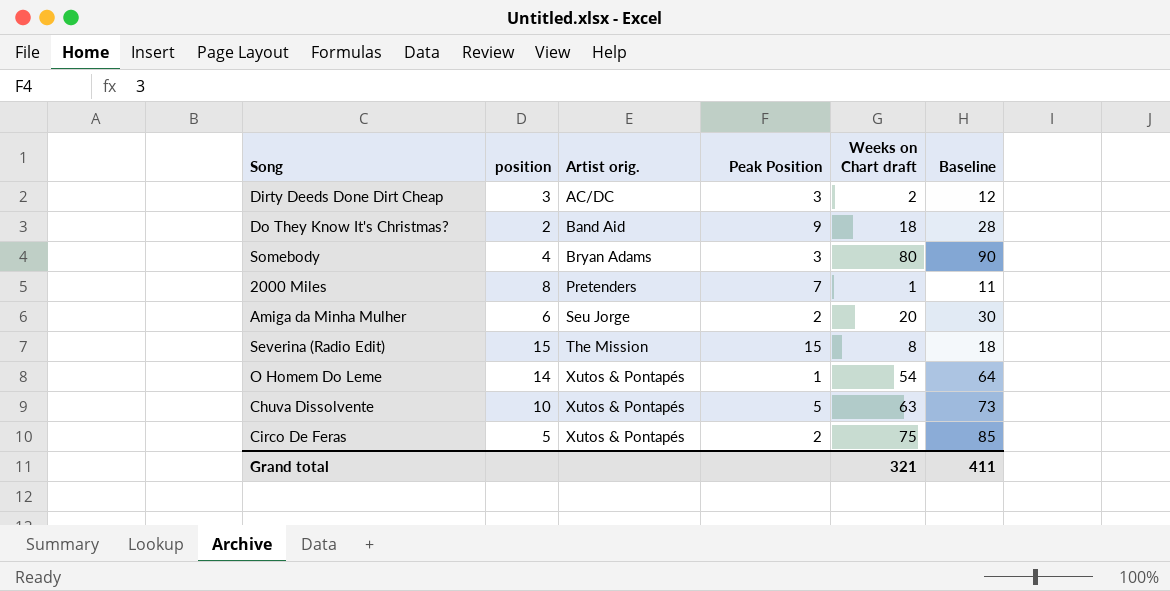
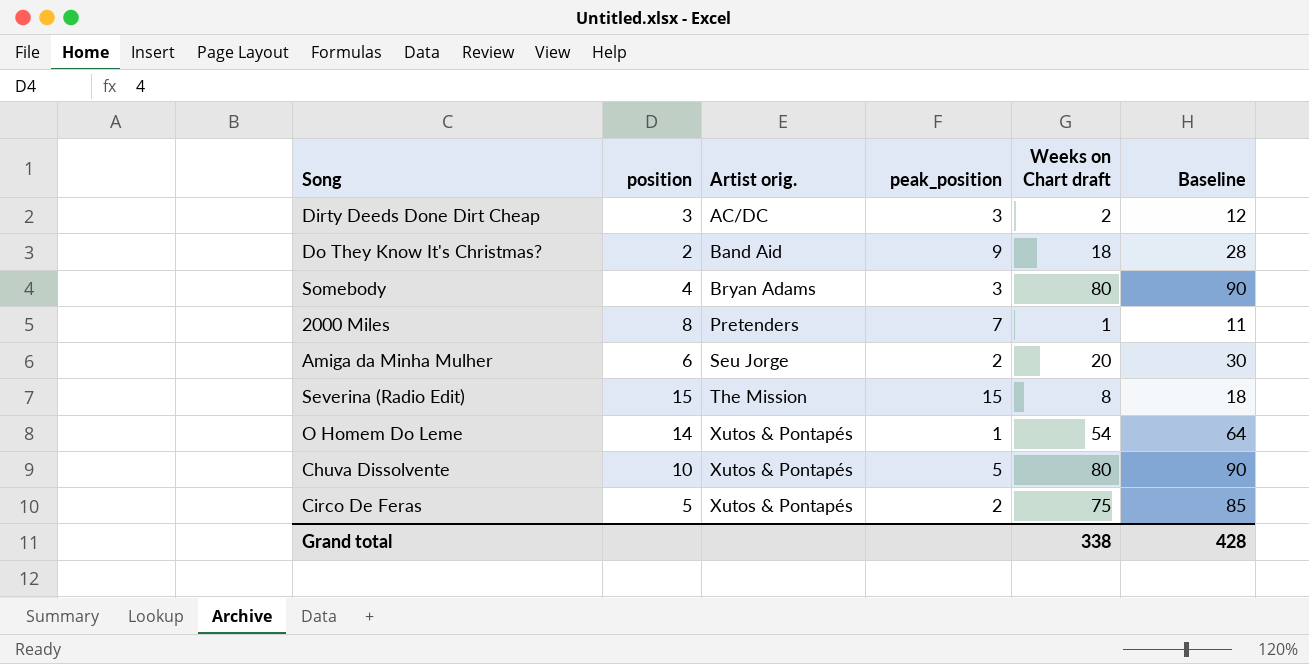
column name: Peak Position -> peak_position
Chuva Dissolvente | Weeks on Chart draft: 63 -> 80
Chuva Dissolvente | Baseline: 73 -> 90
Grand total | Weeks on Chart draft: 321 -> 338
Grand total | Baseline: 411 -> 428

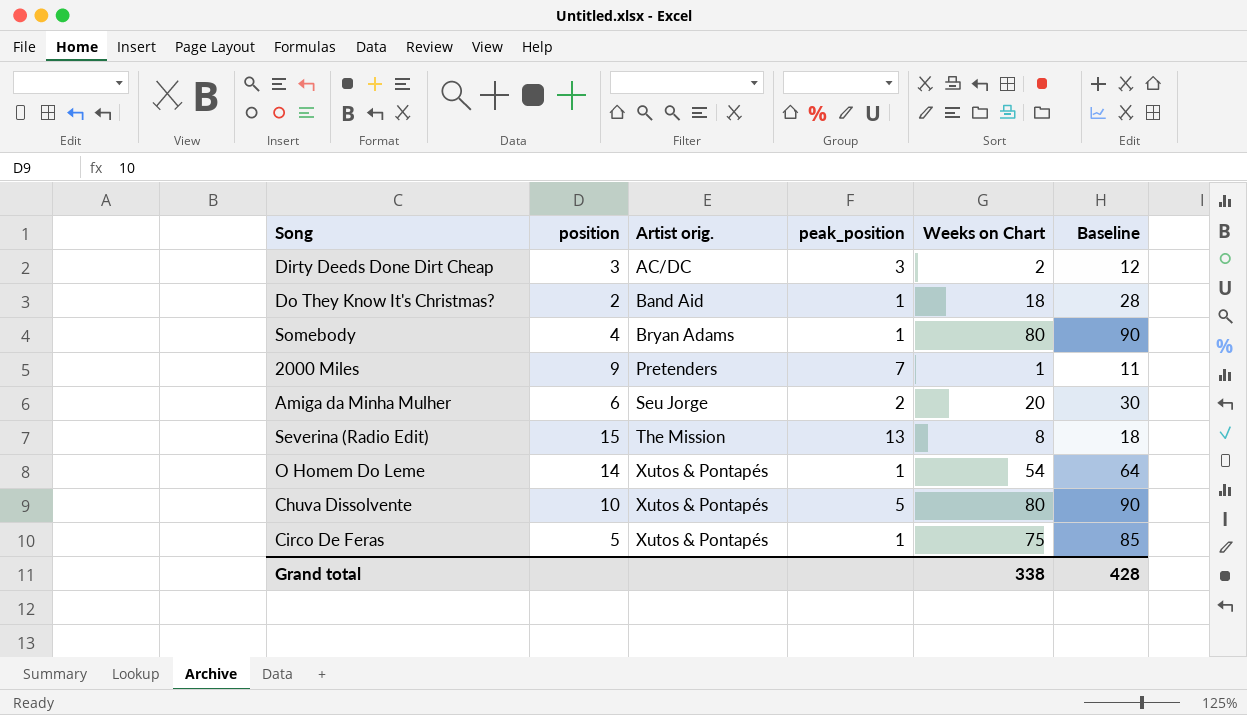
column name: Weeks on Chart draft -> Weeks on Chart
Do They Know It's Christmas? | peak_position: 9 -> 1
Somebody | peak_position: 3 -> 1
2000 Miles | position: 8 -> 9
Severina (Radio Edit) | peak_position: 15 -> 13
Circo De Feras | peak_position: 2 -> 1

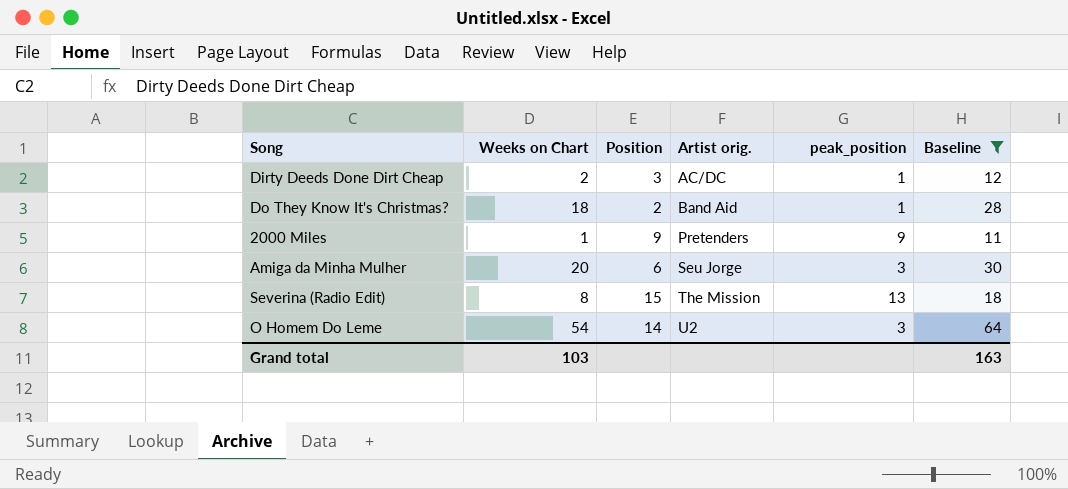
filter: none -> Baseline <= 64
column Weeks on Chart | position: 5 -> 2
column name: position -> Position
Dirty Deeds Done Dirt Cheap | peak_position: 3 -> 1
2000 Miles | peak_position: 7 -> 9
Amiga da Minha Mulher | peak_position: 2 -> 3
O Homem Do Leme | Artist orig.: Xutos & Pontapés -> U2
O Homem Do Leme | peak_position: 1 -> 3
Grand total | Weeks on Chart: 338 -> 103
Grand total | Baseline: 428 -> 163

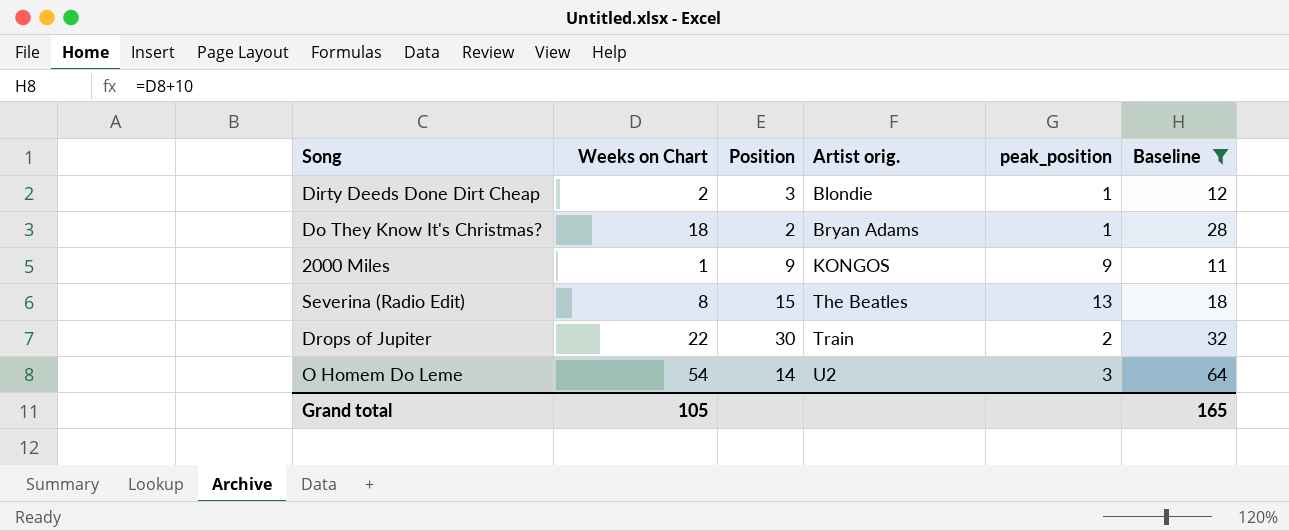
row Amiga da Minha Mulher: 20 | 6 | Seu Jorge | 3 | 30 -> none
Dirty Deeds Done Dirt Cheap | Artist orig.: AC/DC -> Blondie
Do They Know It's Christmas? | Artist orig.: Band Aid -> Bryan Adams
2000 Miles | Artist orig.: Pretenders -> KONGOS
Severina (Radio Edit) | Artist orig.: The Mission -> The Beatles
row Drops of Jupiter: none -> 22 | 30 | Train | 2 | 32
Grand total | Weeks on Chart: 103 -> 105
Grand total | Baseline: 163 -> 165

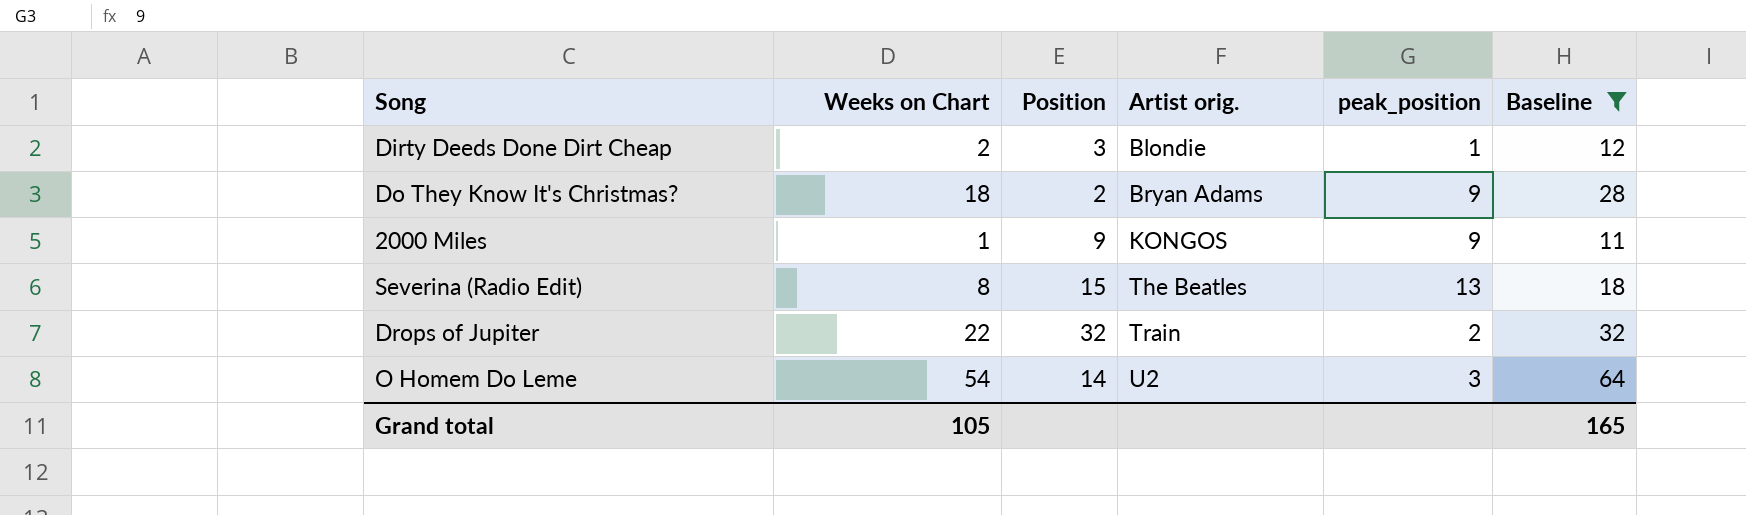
Do They Know It's Christmas? | peak_position: 1 -> 9
Drops of Jupiter | Position: 30 -> 32

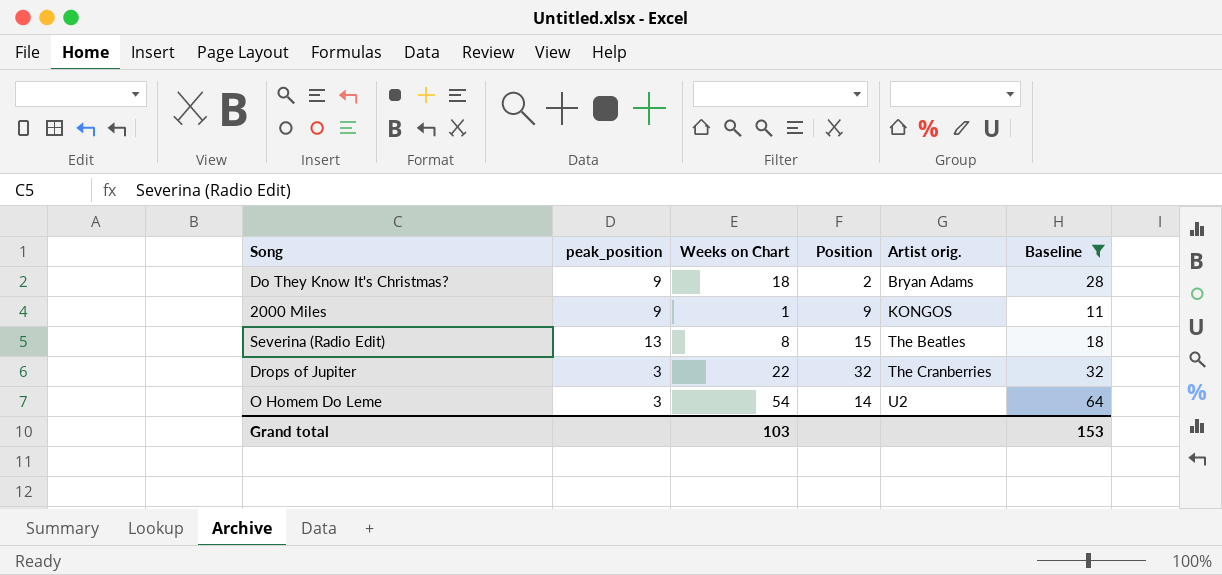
column peak_position | position: 5 -> 2
row Dirty Deeds Done Dirt Cheap: 2 | 3 | Blondie | 1 | 12 -> none
Drops of Jupiter | peak_position: 2 -> 3
Drops of Jupiter | Artist orig.: Train -> The Cranberries
Grand total | Weeks on Chart: 105 -> 103
Grand total | Baseline: 165 -> 153

